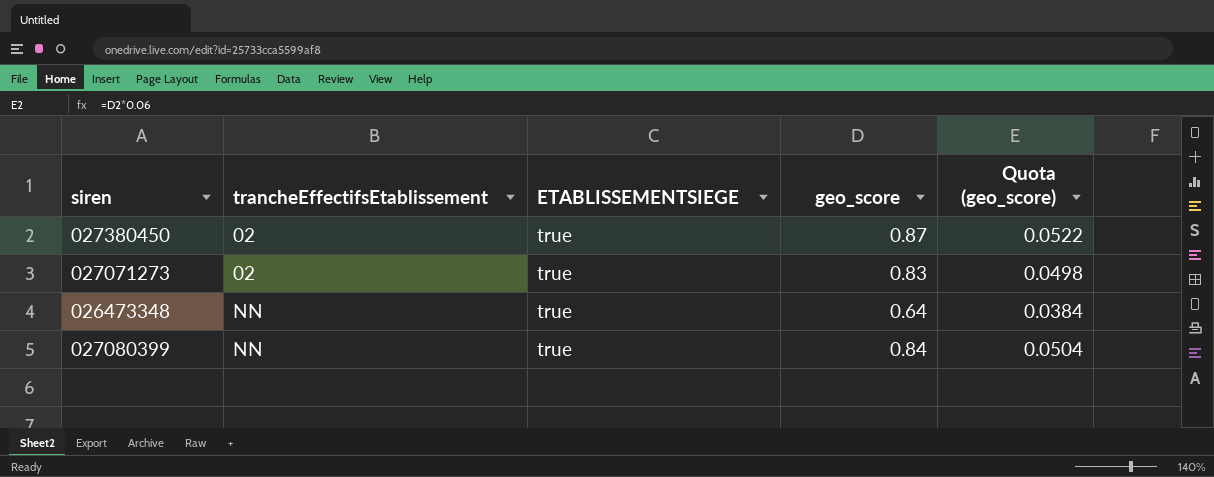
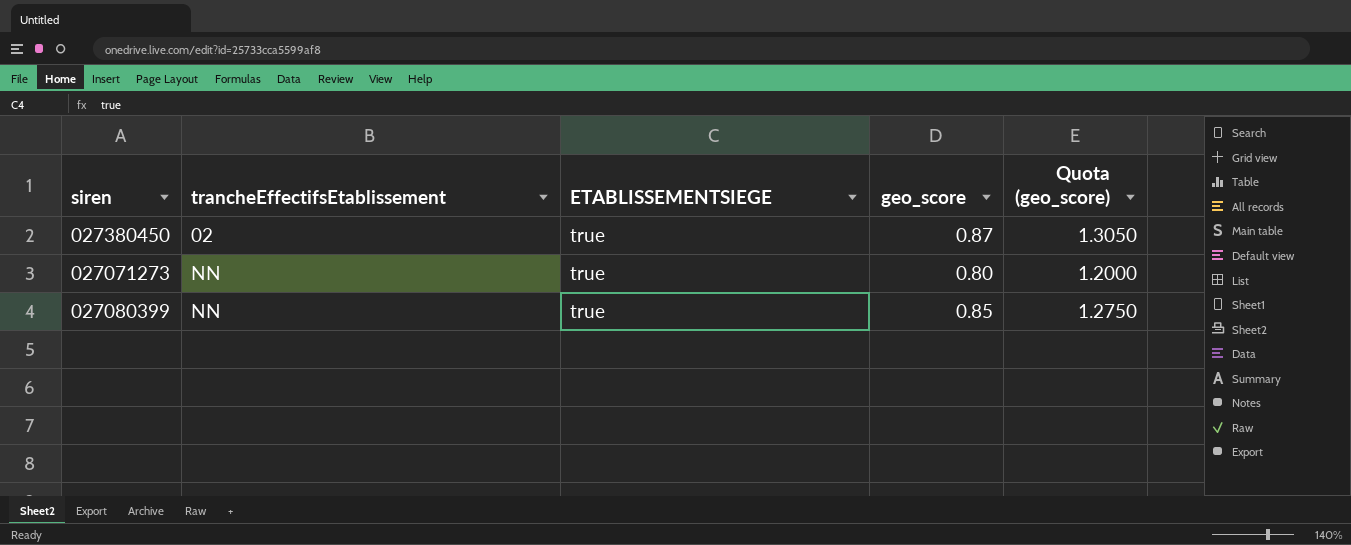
column Quota (geo_score) | formula: [geo_score] * 0.06 -> [geo_score] * 1.5
row 026473348: NN | true | 0.64 | 0.0384 -> none
027071273 | trancheEffectifsEtablissement: 02 -> NN
027071273 | geo_score: 0.83 -> 0.80
027080399 | geo_score: 0.84 -> 0.85

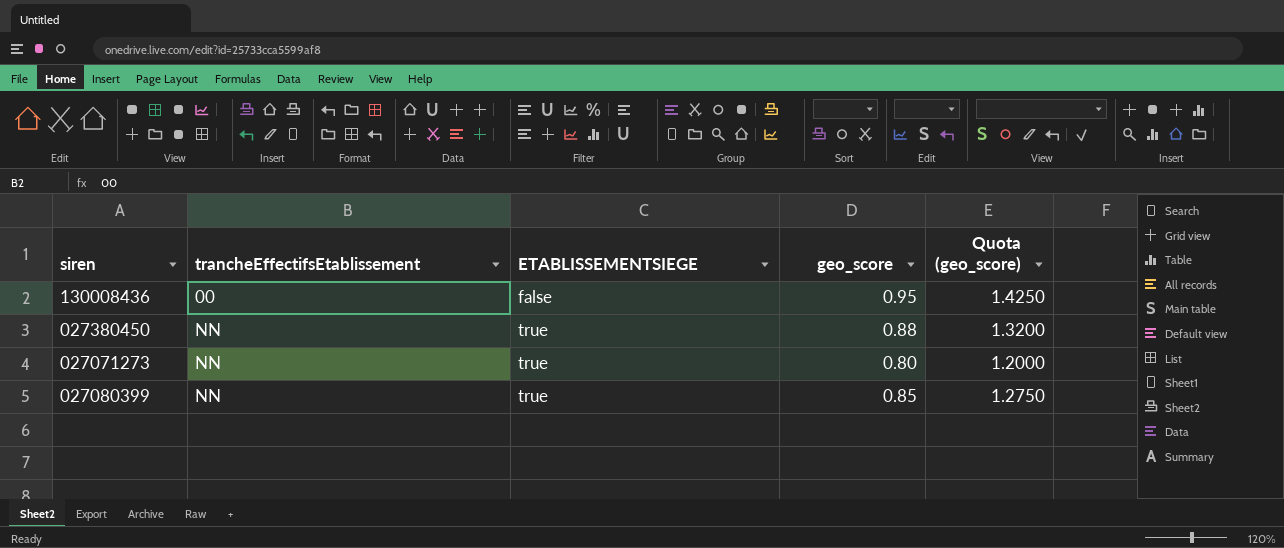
row 130008436: none -> 00 | false | 0.95 | 1.4250
027380450 | trancheEffectifsEtablissement: 02 -> NN
027380450 | geo_score: 0.87 -> 0.88
027380450 | Quota (geo_score): 1.3050 -> 1.3200

